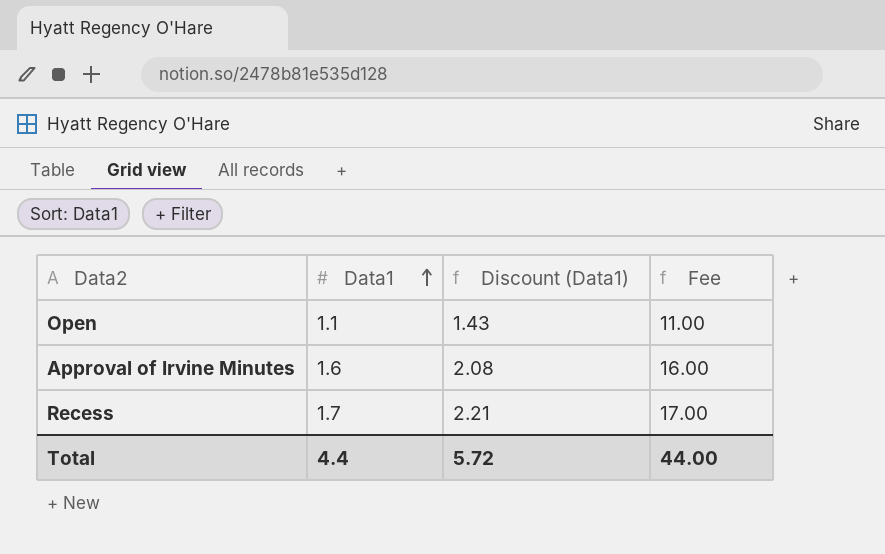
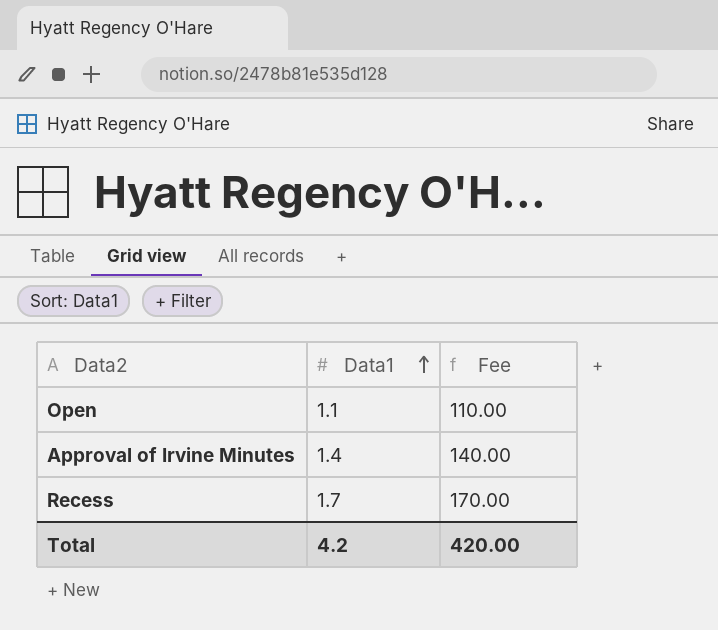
column Discount (Data1) | formula: [Data1] * 1.3 -> none
column Fee | formula: [Data1] * 10 -> [Data1] * 100
Approval of Irvine Minutes | Data1: 1.6 -> 1.4
Total | Data1: 4.4 -> 4.2
Total | Fee: 44.00 -> 420.00

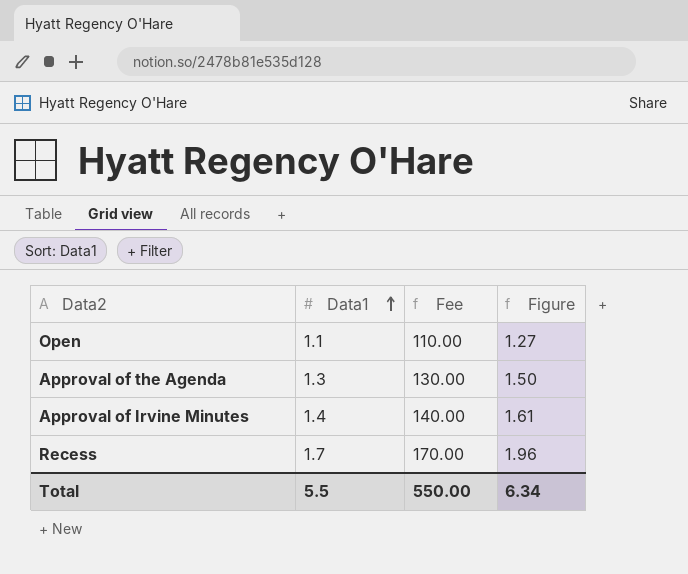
column Figure | formula: none -> [Data1] * 1.15
row Approval of the Agenda: none -> 1.3 | 130.00 | 1.50
Total | Data1: 4.2 -> 5.5
Total | Fee: 420.00 -> 550.00

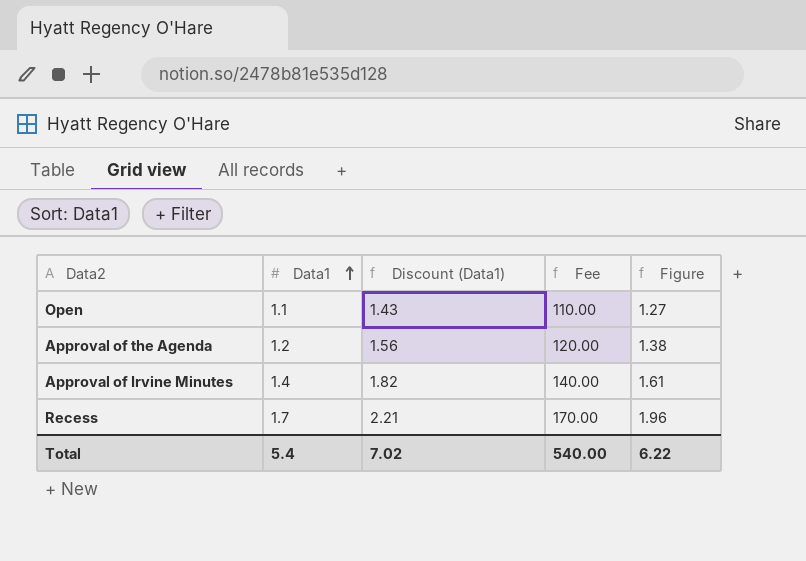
column Discount (Data1) | formula: none -> [Data1] * 1.3
Approval of the Agenda | Data1: 1.3 -> 1.2
Approval of the Agenda | Fee: 130.00 -> 120.00
Approval of the Agenda | Figure: 1.50 -> 1.38
Total | Data1: 5.5 -> 5.4
Total | Fee: 550.00 -> 540.00
Total | Figure: 6.34 -> 6.22

